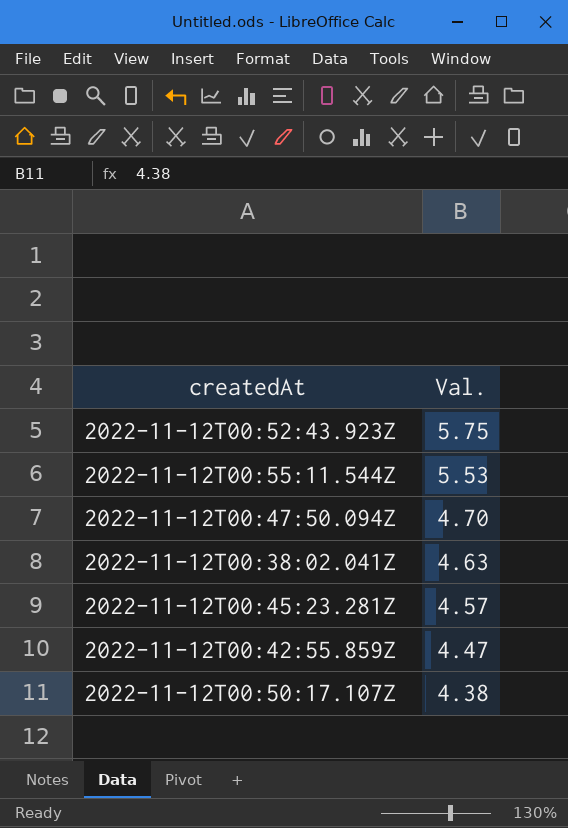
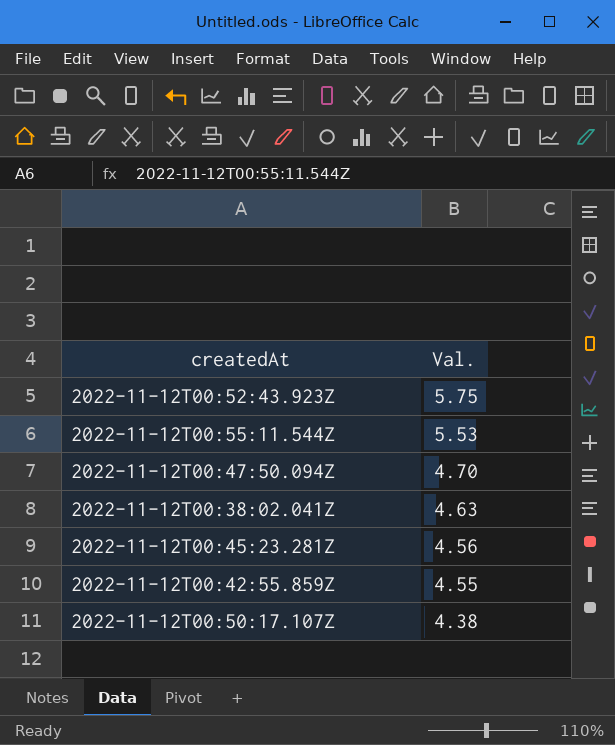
2022-11-12T00:45:23.281Z | Val.: 4.57 -> 4.56
2022-11-12T00:42:55.859Z | Val.: 4.47 -> 4.55

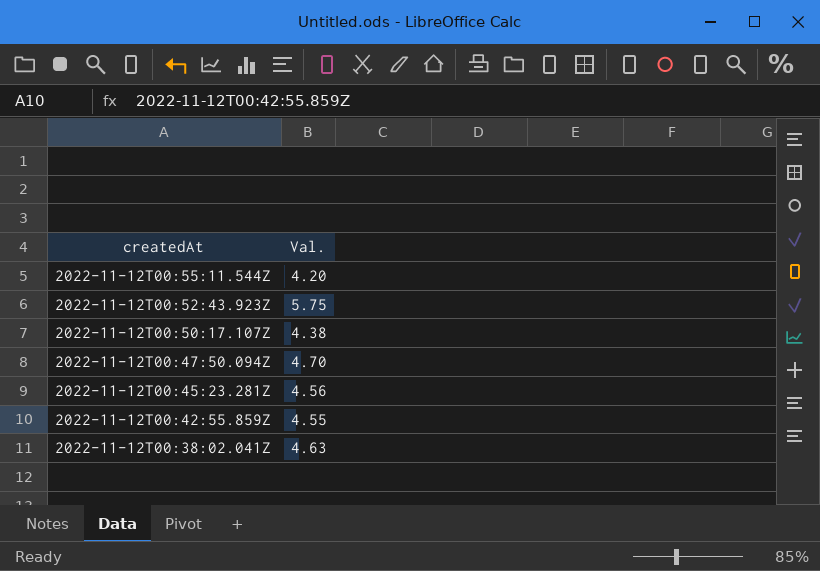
row order: Val. descending -> createdAt descending
2022-11-12T00:55:11.544Z | Val.: 5.53 -> 4.20

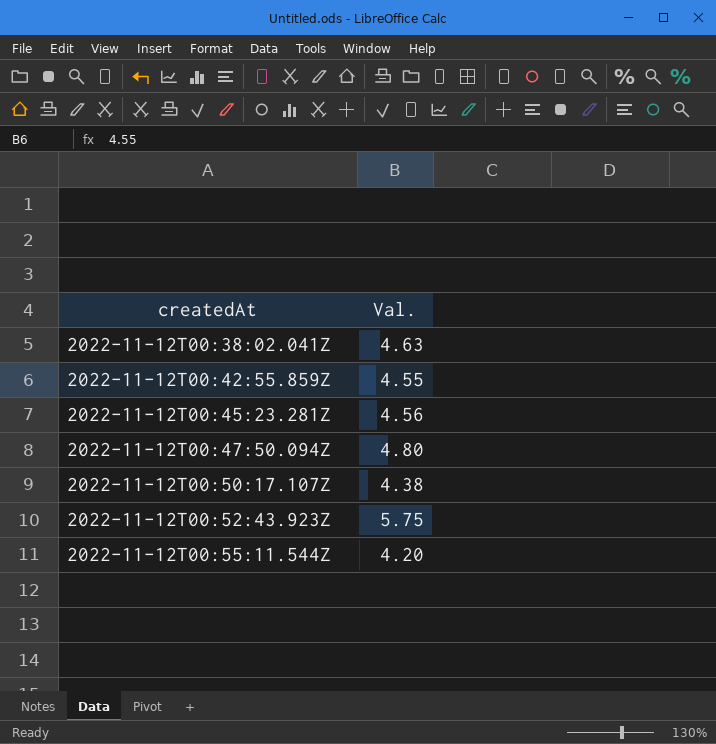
row order: createdAt descending -> createdAt ascending
2022-11-12T00:47:50.094Z | Val.: 4.70 -> 4.80

